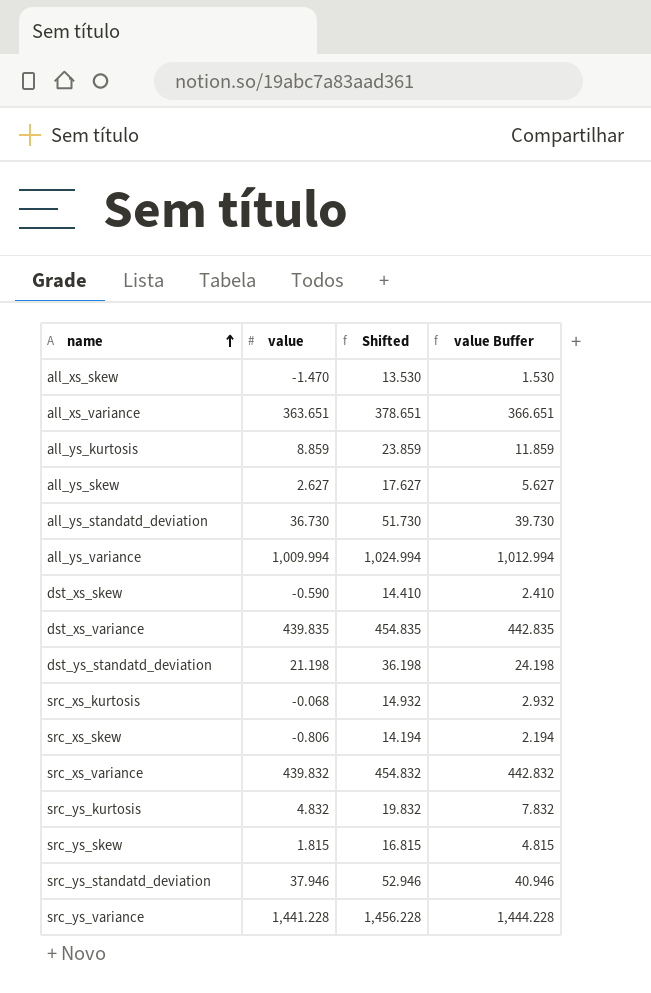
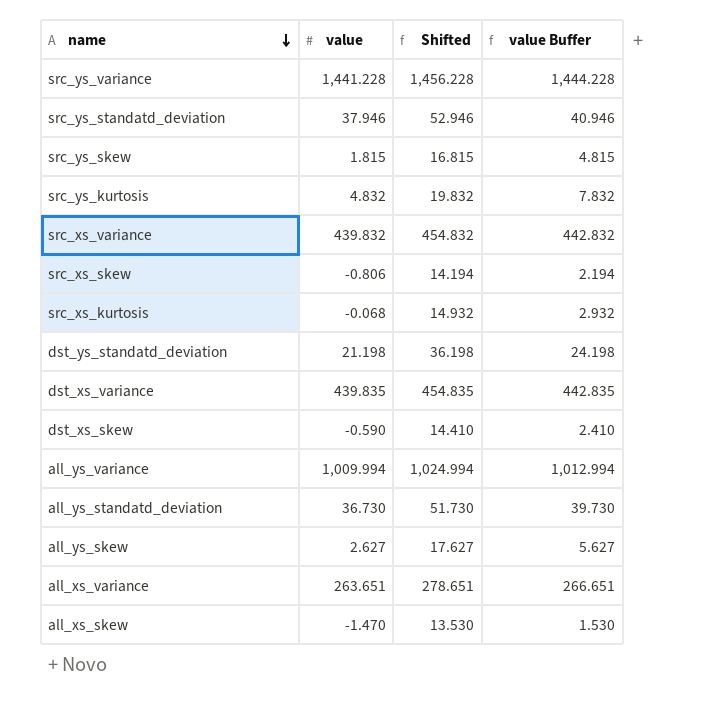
row order: name ascending -> name descending
row all_ys_kurtosis: 8.859 | 23.859 | 11.859 -> none
all_xs_variance | value: 363.651 -> 263.651
all_xs_variance | Shifted: 378.651 -> 278.651
all_xs_variance | value Buffer: 366.651 -> 266.651

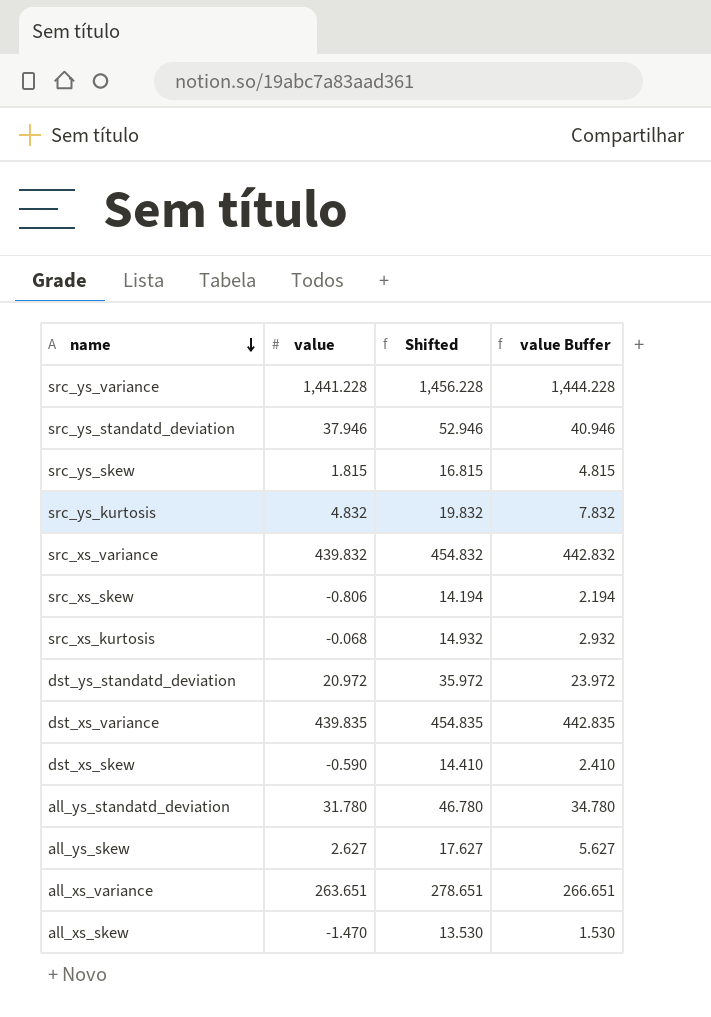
row all_ys_variance: 1,009.994 | 1,024.994 | 1,012.994 -> none
dst_ys_standatd_deviation | value: 21.198 -> 20.972
dst_ys_standatd_deviation | Shifted: 36.198 -> 35.972
dst_ys_standatd_deviation | value Buffer: 24.198 -> 23.972
all_ys_standatd_deviation | value: 36.730 -> 31.780
all_ys_standatd_deviation | Shifted: 51.730 -> 46.780
all_ys_standatd_deviation | value Buffer: 39.730 -> 34.780

